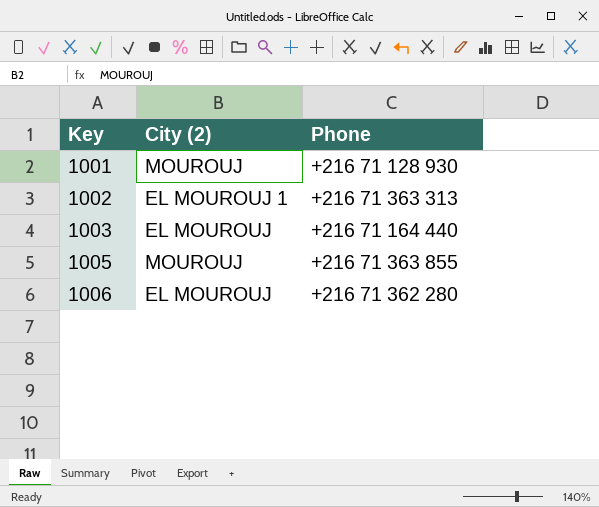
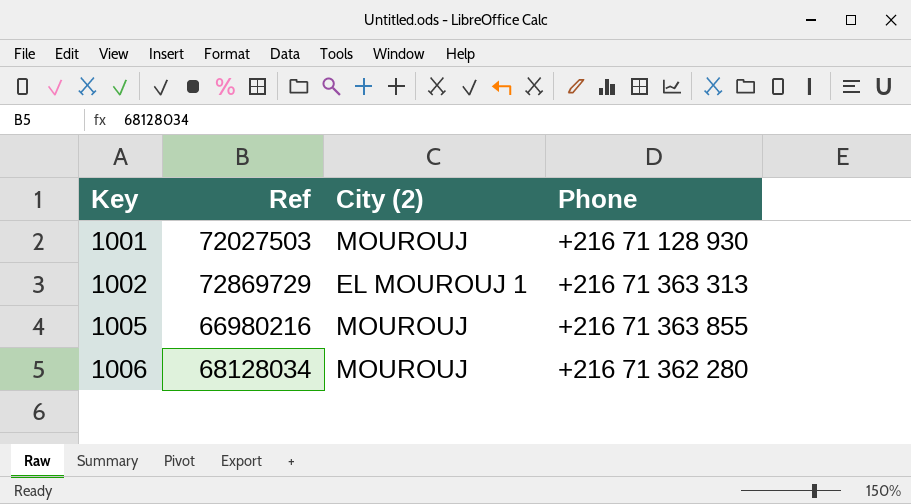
column Ref | position: none -> 2
row 1003: EL MOUROUJ | +216 71 164 440 -> none
1006 | City (2): EL MOUROUJ -> MOUROUJ

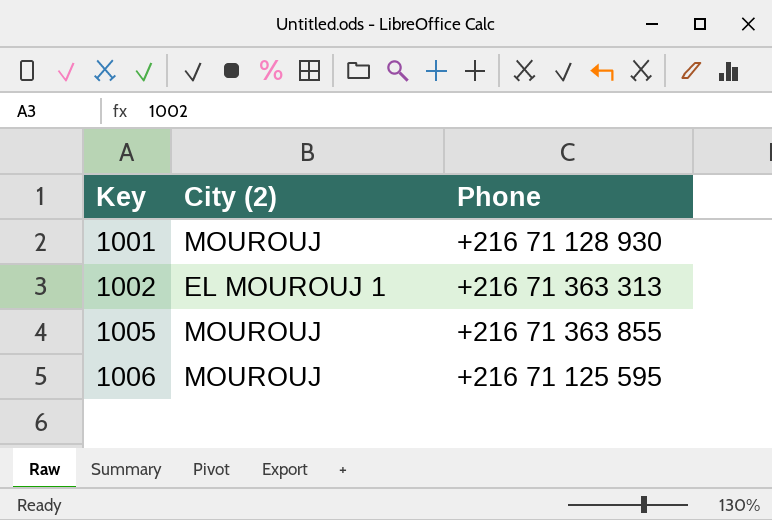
column Ref | position: 2 -> none
1006 | Phone: +216 71 362 280 -> +216 71 125 595

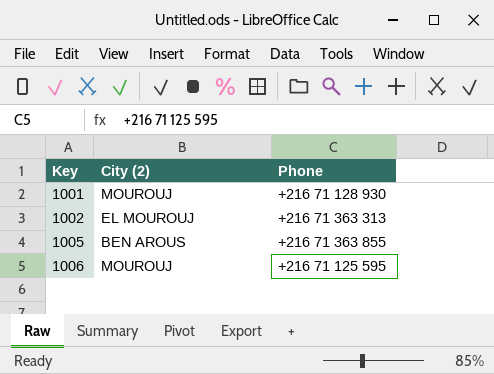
1002 | City (2): EL MOUROUJ 1 -> EL MOUROUJ
1005 | City (2): MOUROUJ -> BEN AROUS

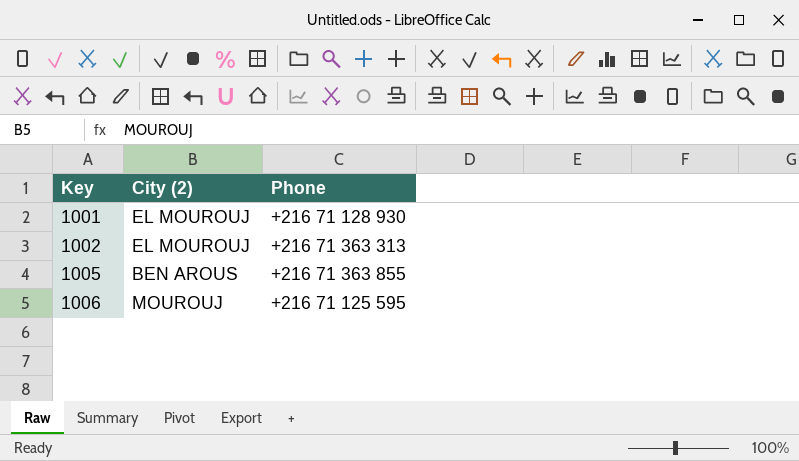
1001 | City (2): MOUROUJ -> EL MOUROUJ

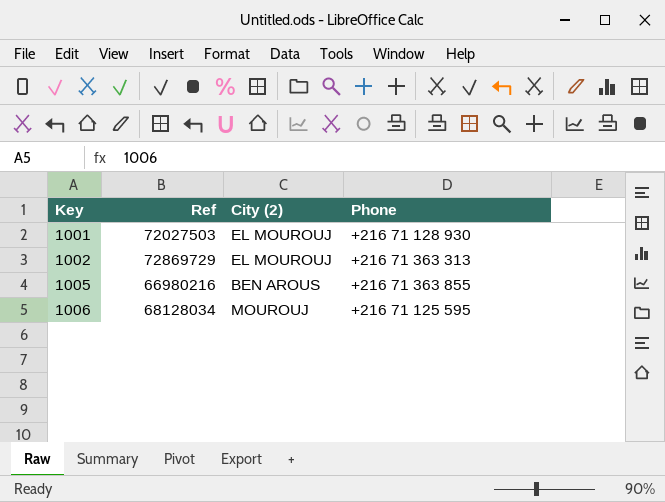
column Ref | position: none -> 2

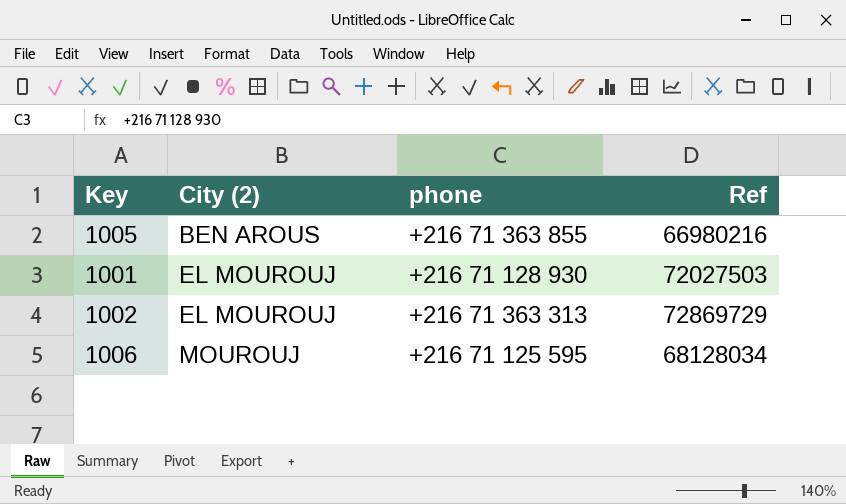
row order: Key ascending -> City (2) ascending
column name: Phone -> phone
column Ref | position: 2 -> 4

